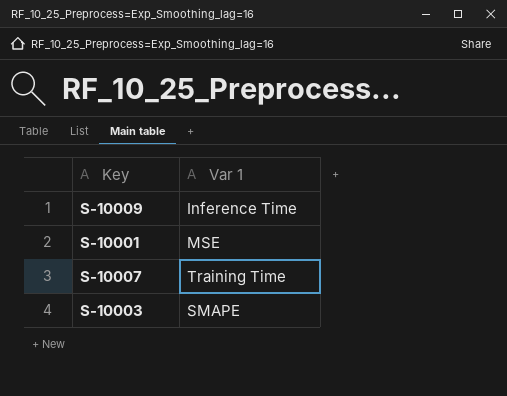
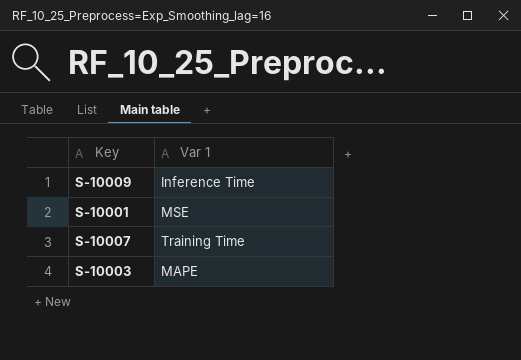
S-10003 | Var 1: SMAPE -> MAPE

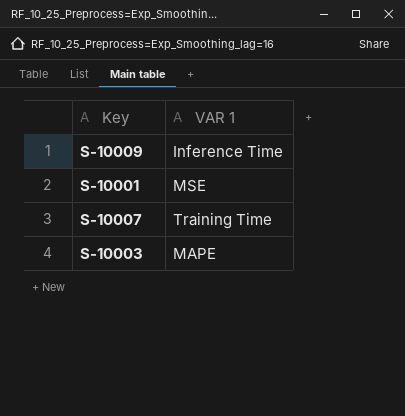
column name: Var 1 -> VAR 1

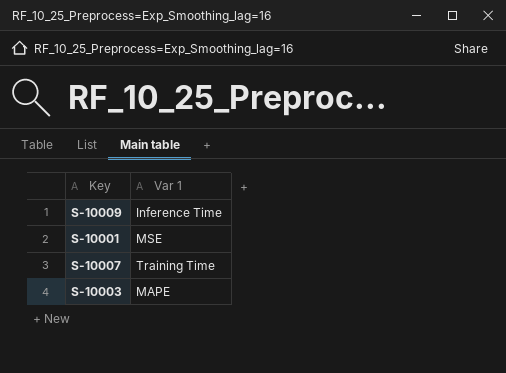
column name: VAR 1 -> Var 1

